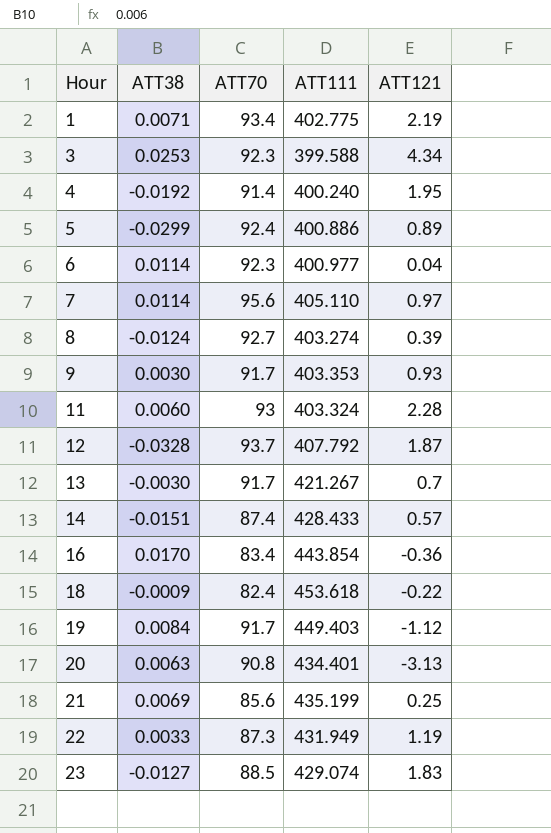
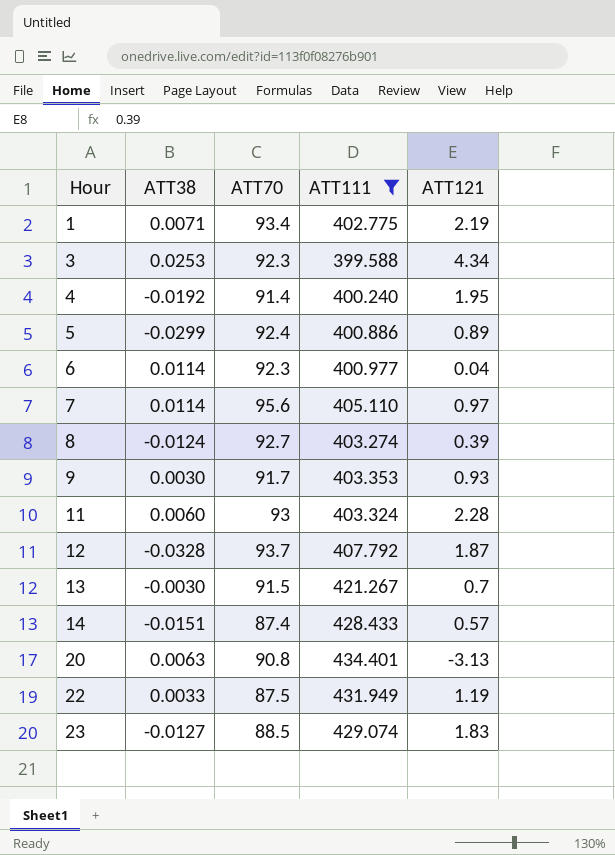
filter: none -> ATT111 <= 434.401
13 | ATT70: 91.7 -> 91.5
22 | ATT70: 87.3 -> 87.5

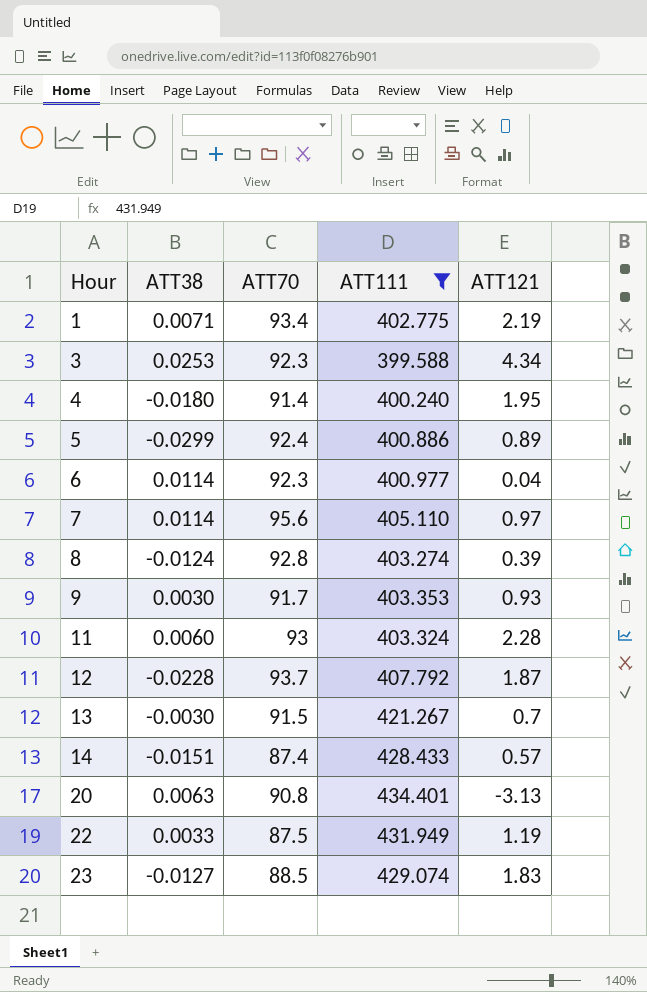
4 | ATT38: -0.0192 -> -0.0180
8 | ATT70: 92.7 -> 92.8
12 | ATT38: -0.0328 -> -0.0228

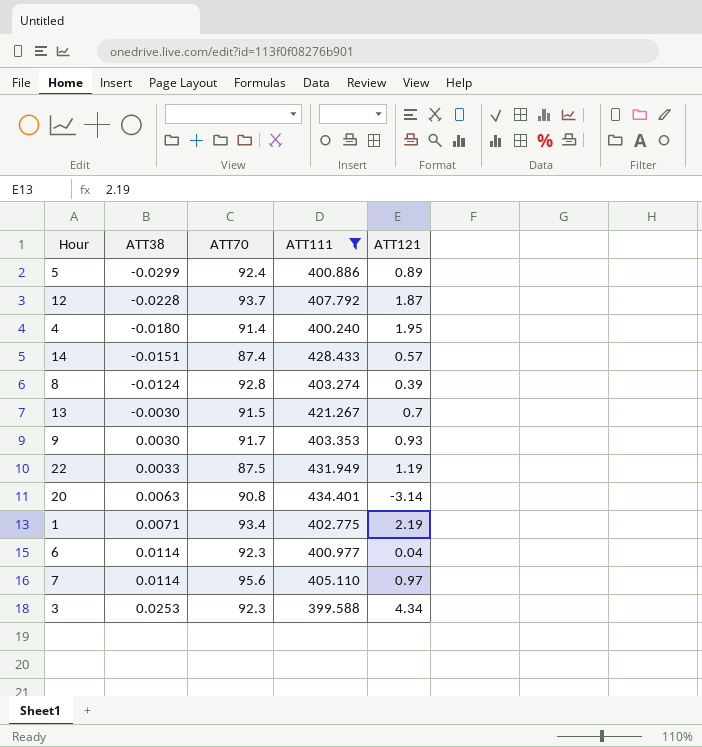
row order: Hour ascending -> ATT38 ascending
row 11: 0.0060 | 93 | 403.324 | 2.28 -> none
row 23: -0.0127 | 88.5 | 429.074 | 1.83 -> none
20 | ATT121: -3.13 -> -3.14

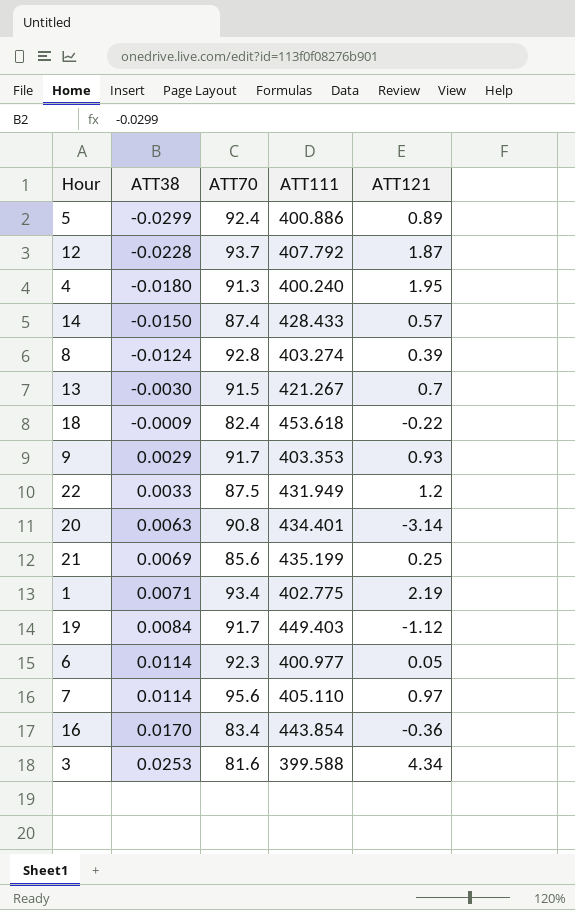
filter: ATT111 <= 434.401 -> none
4 | ATT70: 91.4 -> 91.3
14 | ATT38: -0.0151 -> -0.0150
9 | ATT38: 0.0030 -> 0.0029
22 | ATT121: 1.19 -> 1.2
6 | ATT121: 0.04 -> 0.05
3 | ATT70: 92.3 -> 81.6

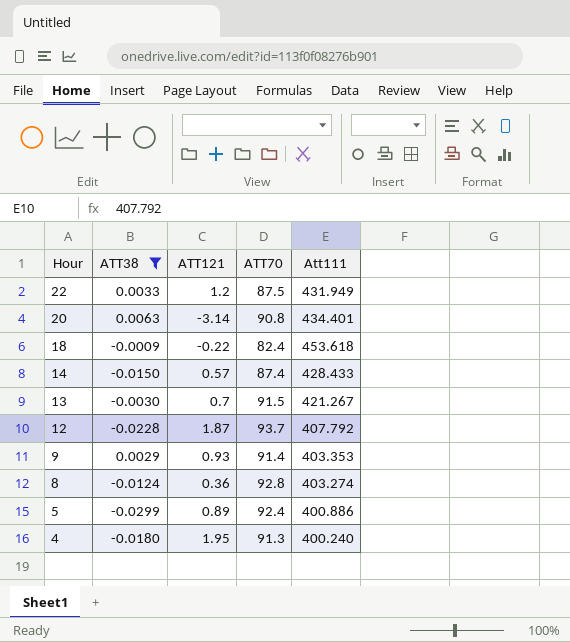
filter: none -> ATT38 <= 0.0063
row order: ATT38 ascending -> Hour descending
column ATT121 | position: 5 -> 3
column name: ATT111 -> Att111
9 | ATT70: 91.7 -> 91.4
8 | ATT121: 0.39 -> 0.36

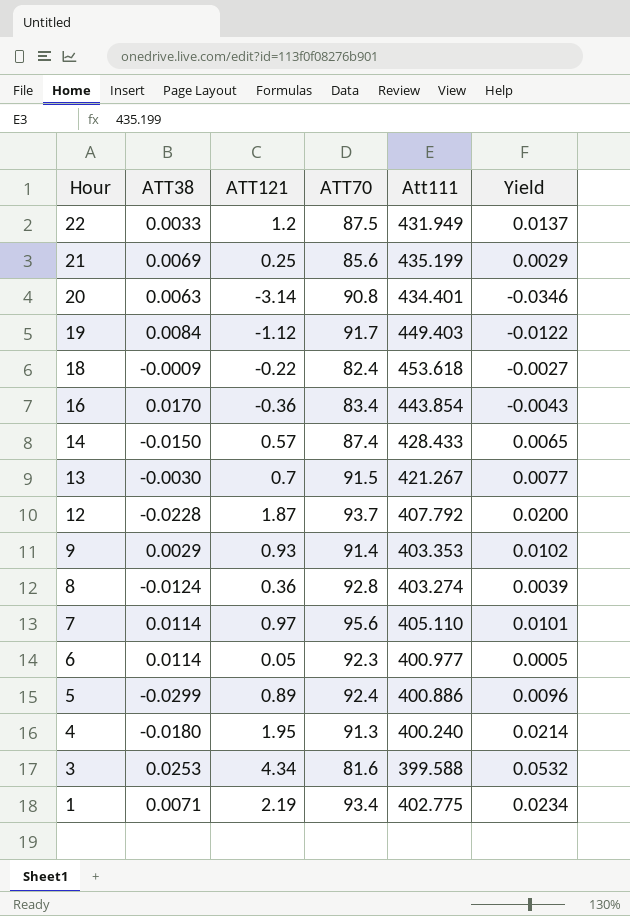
filter: ATT38 <= 0.0063 -> none
column Yield | formula: none -> [ATT121] / [ATT70]

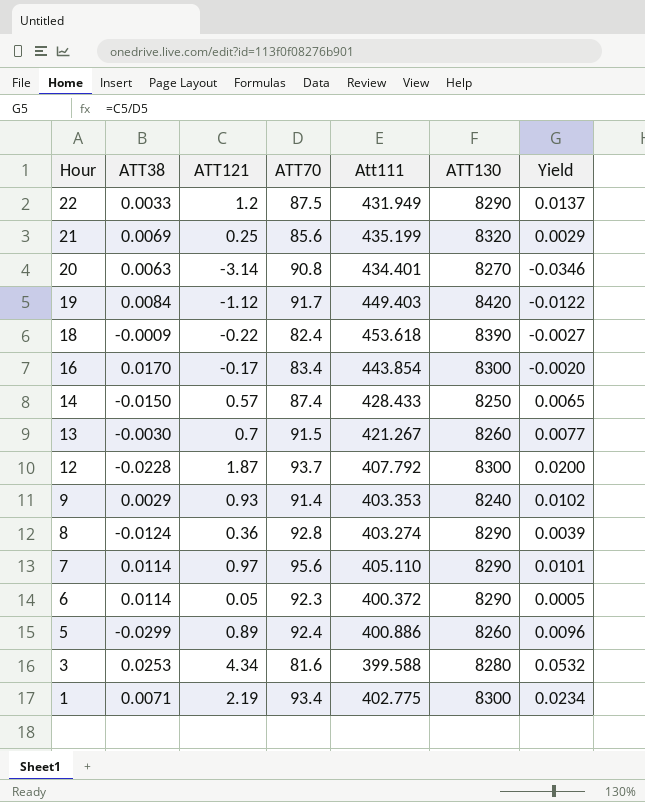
column ATT130 | position: none -> 6
row 4: -0.0180 | 1.95 | 91.3 | 400.240 | 0.0214 -> none
16 | ATT121: -0.36 -> -0.17
16 | Yield: -0.0043 -> -0.0020
6 | Att111: 400.977 -> 400.372

